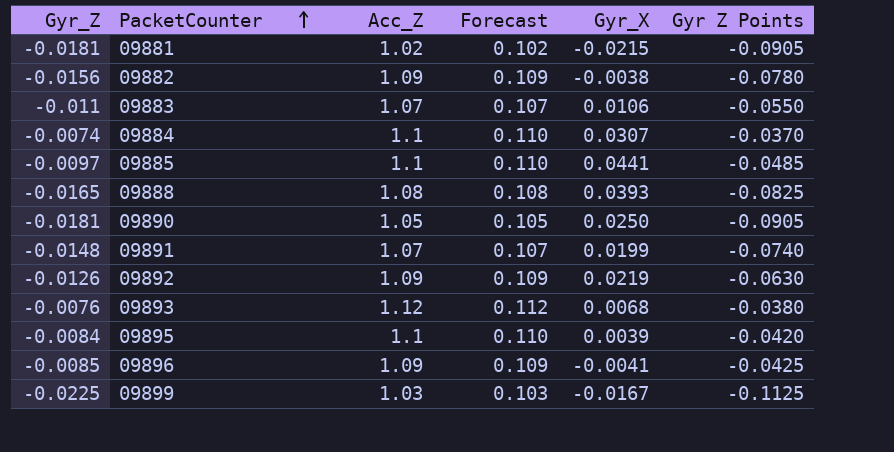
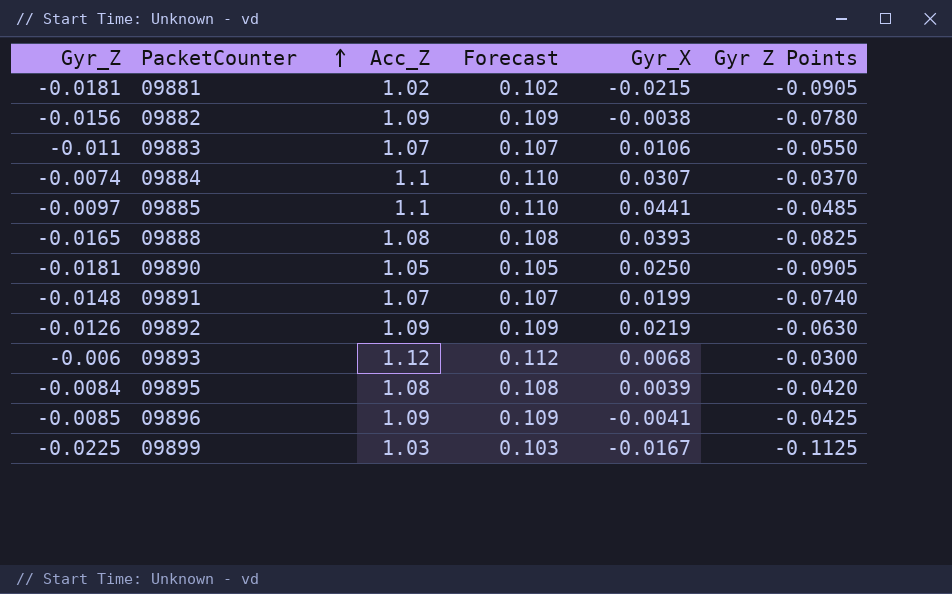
09893 | Gyr_Z: -0.0076 -> -0.006
09893 | Gyr Z Points: -0.0380 -> -0.0300
09895 | Acc_Z: 1.1 -> 1.08
09895 | Forecast: 0.110 -> 0.108

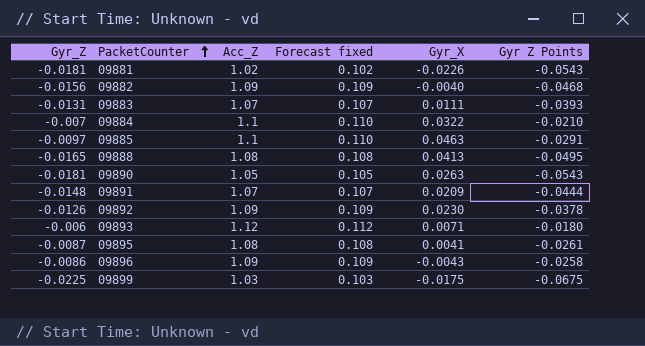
column name: Forecast -> Forecast fixed
column Gyr Z Points | formula: [Gyr_Z] * 5 -> [Gyr_Z] * 3
09881 | Gyr_X: -0.0215 -> -0.0226
09882 | Gyr_X: -0.0038 -> -0.0040
09883 | Gyr_Z: -0.011 -> -0.0131
09883 | Gyr_X: 0.0106 -> 0.0111
09884 | Gyr_Z: -0.0074 -> -0.007
09884 | Gyr_X: 0.0307 -> 0.0322
09885 | Gyr_X: 0.0441 -> 0.0463
09888 | Gyr_X: 0.0393 -> 0.0413
09890 | Gyr_X: 0.0250 -> 0.0263
09891 | Gyr_X: 0.0199 -> 0.0209
09892 | Gyr_X: 0.0219 -> 0.0230
09893 | Gyr_X: 0.0068 -> 0.0071
09895 | Gyr_Z: -0.0084 -> -0.0087
09895 | Gyr_X: 0.0039 -> 0.0041
09896 | Gyr_Z: -0.0085 -> -0.0086
09896 | Gyr_X: -0.0041 -> -0.0043
09899 | Gyr_X: -0.0167 -> -0.0175

